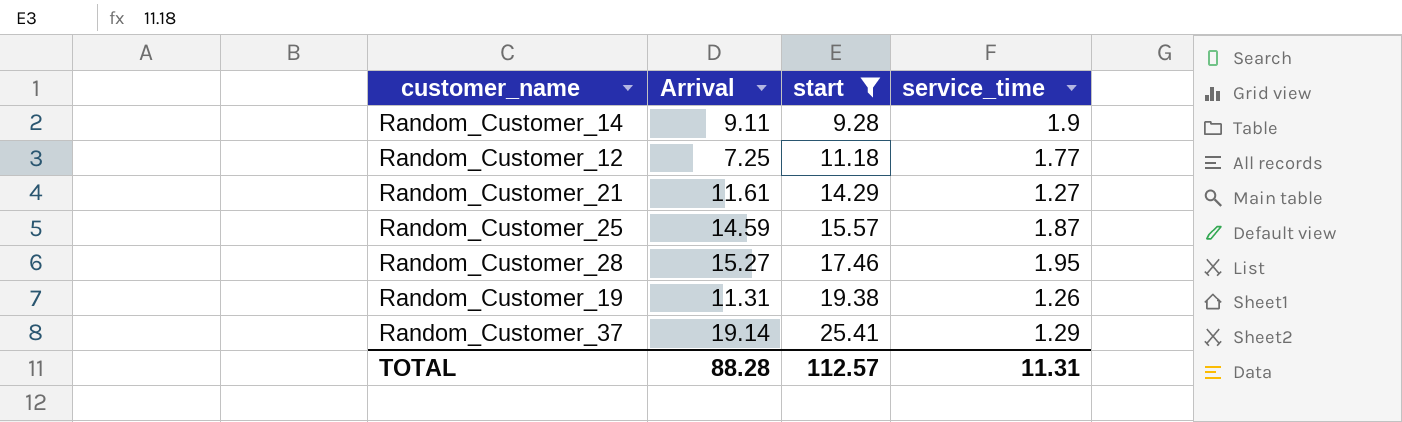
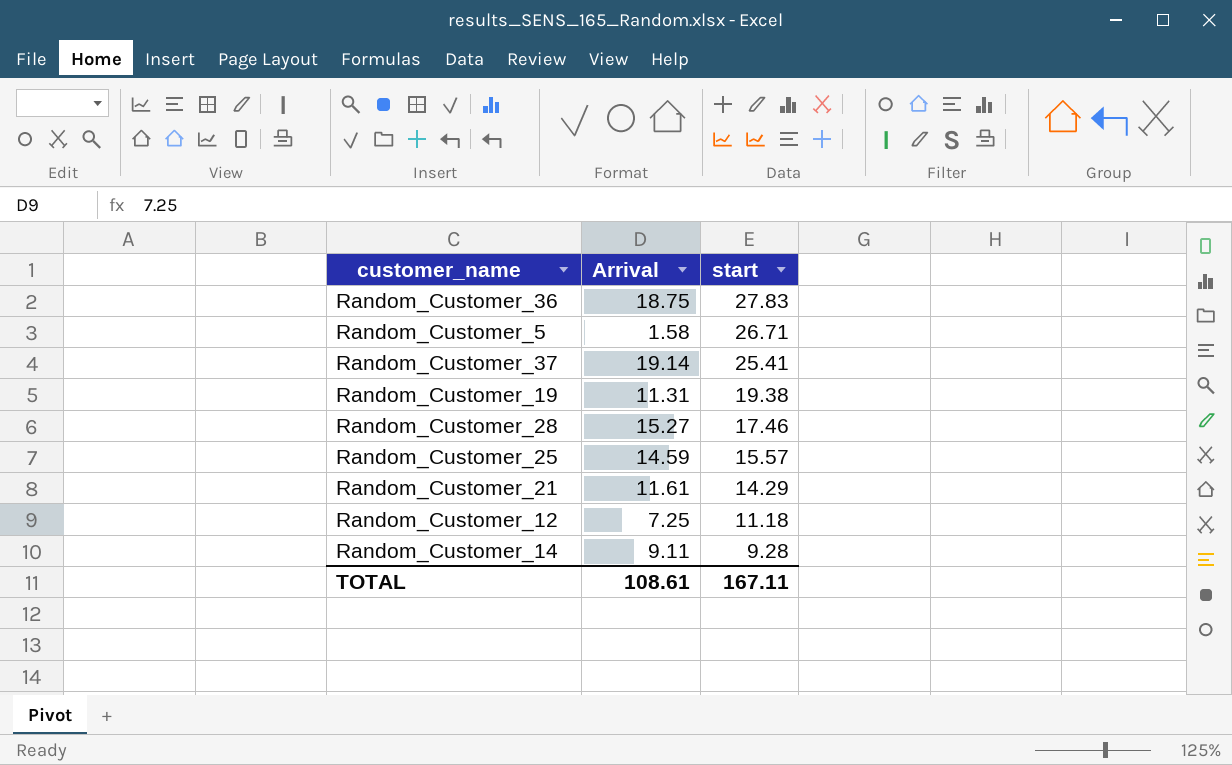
filter: start <= 25.41 -> none
row order: start ascending -> start descending
column service_time | position: 4 -> none
TOTAL | Arrival: 88.28 -> 108.61
TOTAL | start: 112.57 -> 167.11

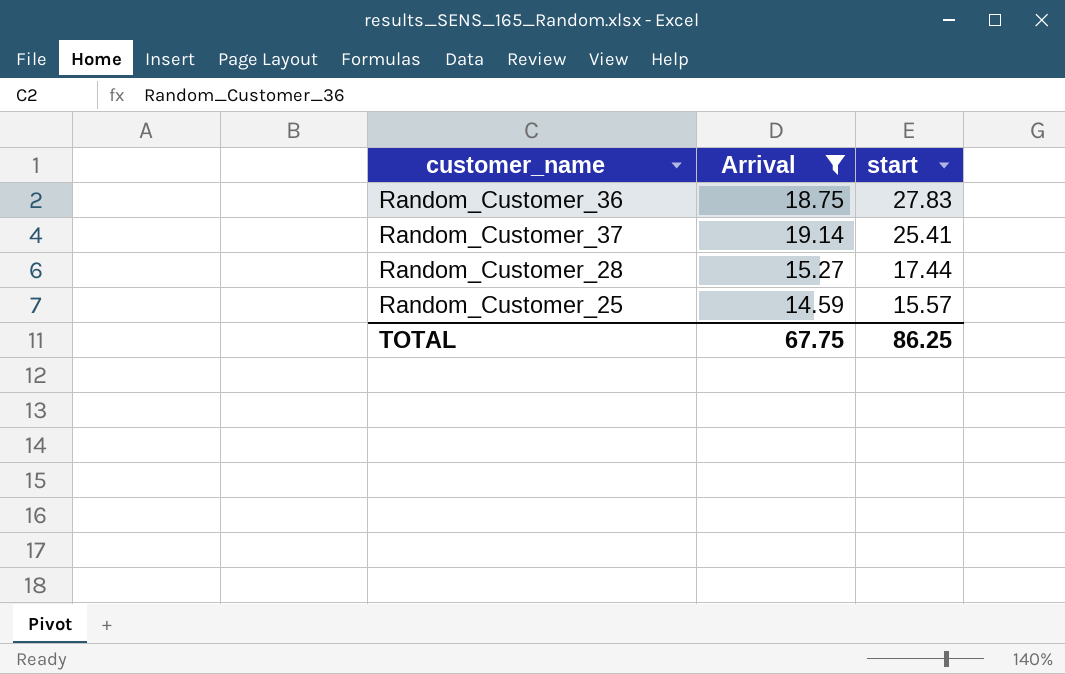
filter: none -> Arrival >= 14.59
Random_Customer_28 | start: 17.46 -> 17.44
TOTAL | Arrival: 108.61 -> 67.75
TOTAL | start: 167.11 -> 86.25

